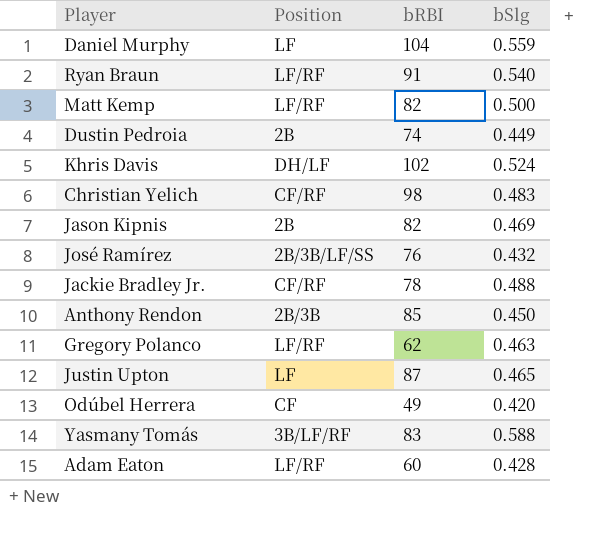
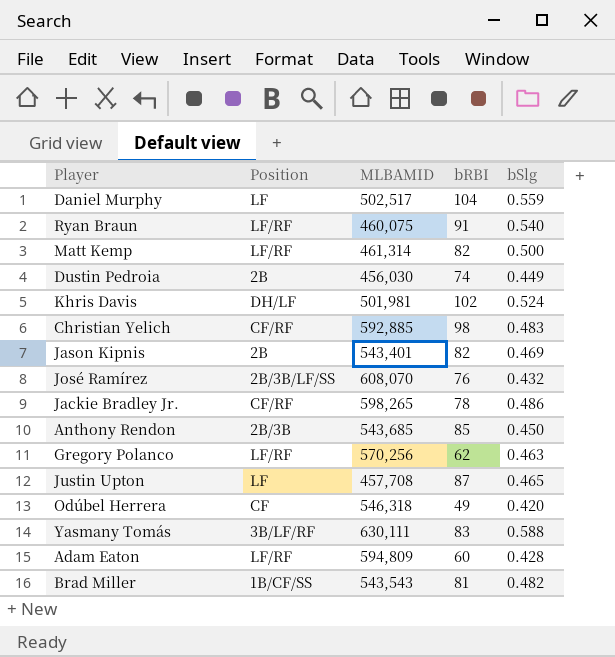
column MLBAMID | position: none -> 3
Jackie Bradley Jr. | bSlg: 0.488 -> 0.486
row Brad Miller: none -> 1B/CF/SS | 543,543 | 81 | 0.482

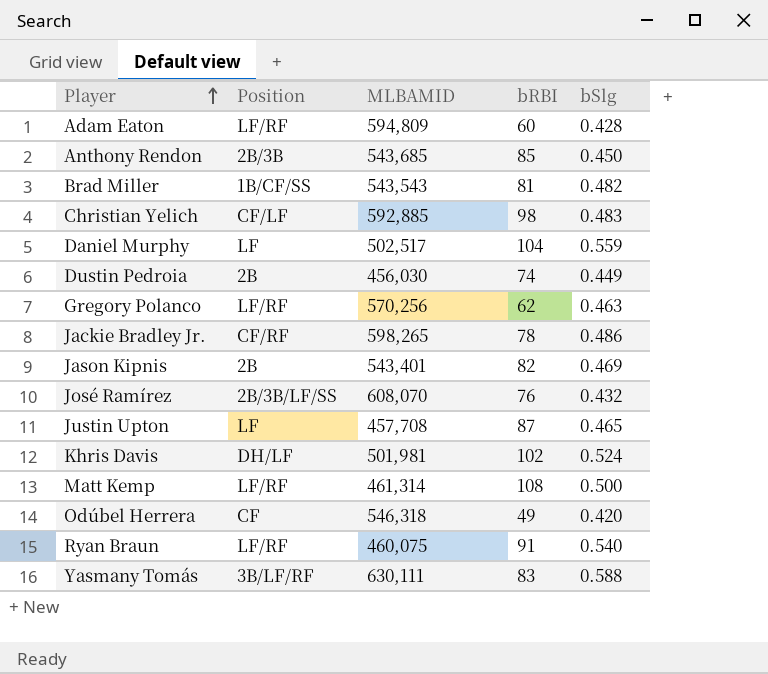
row order: none -> Player ascending
Christian Yelich | Position: CF/RF -> CF/LF
Matt Kemp | bRBI: 82 -> 108

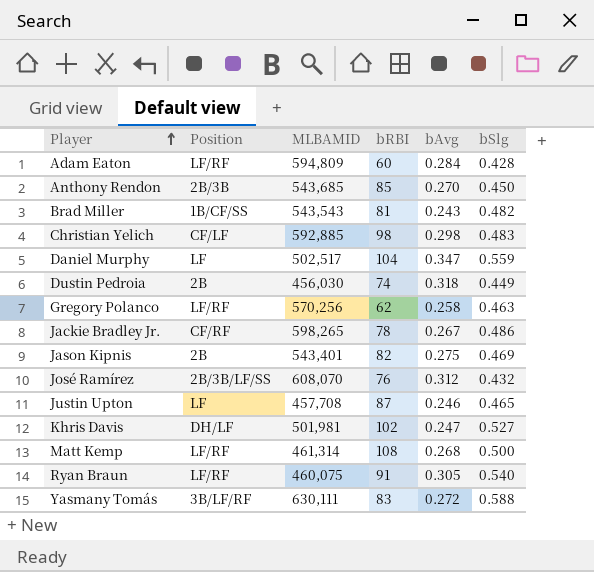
column bAvg | position: none -> 5
row Odúbel Herrera: CF | 546,318 | 49 | 0.420 -> none
Khris Davis | bSlg: 0.524 -> 0.527

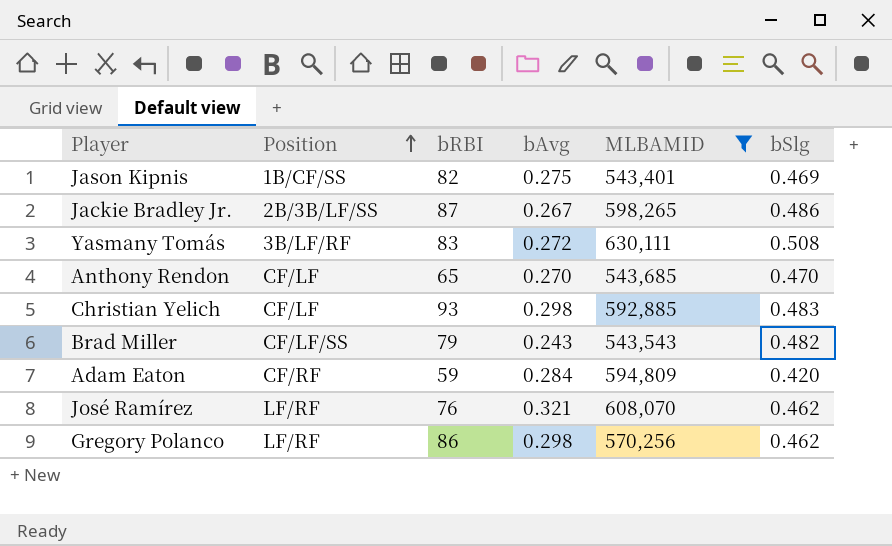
filter: none -> MLBAMID >= 543,401
row order: Player ascending -> Position ascending
column MLBAMID | position: 3 -> 5
Jason Kipnis | Position: 2B -> 1B/CF/SS
Jackie Bradley Jr. | Position: CF/RF -> 2B/3B/LF/SS
Jackie Bradley Jr. | bRBI: 78 -> 87
Yasmany Tomás | bSlg: 0.588 -> 0.508
Anthony Rendon | Position: 2B/3B -> CF/LF
Anthony Rendon | bRBI: 85 -> 65
Anthony Rendon | bSlg: 0.450 -> 0.470
Christian Yelich | bRBI: 98 -> 93
Brad Miller | Position: 1B/CF/SS -> CF/LF/SS
Brad Miller | bRBI: 81 -> 79
Adam Eaton | Position: LF/RF -> CF/RF
Adam Eaton | bRBI: 60 -> 59
Adam Eaton | bSlg: 0.428 -> 0.420
José Ramírez | Position: 2B/3B/LF/SS -> LF/RF
José Ramírez | bAvg: 0.312 -> 0.321
José Ramírez | bSlg: 0.432 -> 0.462
Gregory Polanco | bRBI: 62 -> 86
Gregory Polanco | bAvg: 0.258 -> 0.298
Gregory Polanco | bSlg: 0.463 -> 0.462

